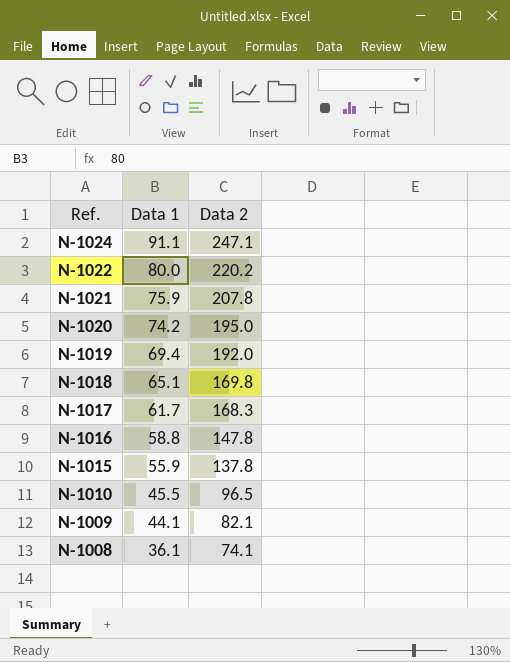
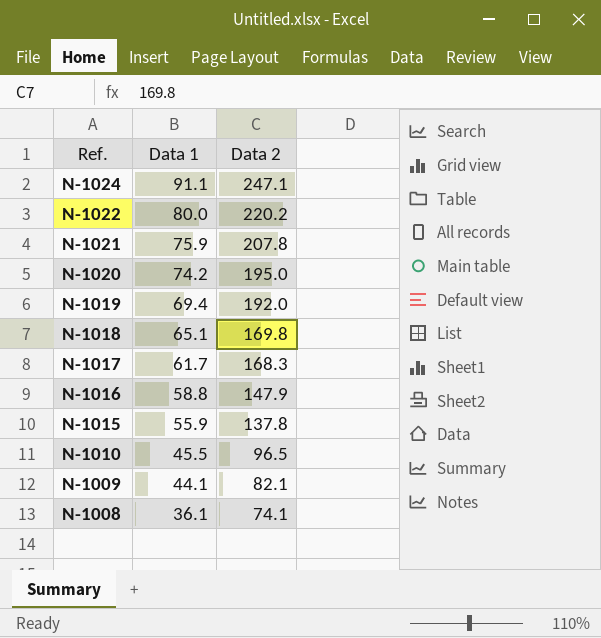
N-1016 | Data 2: 147.8 -> 147.9

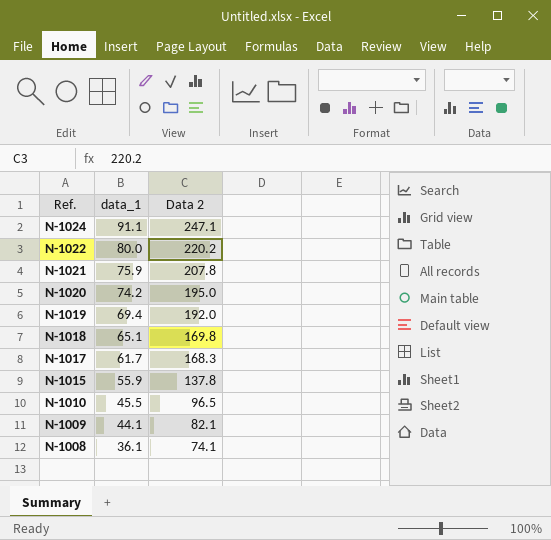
column name: Data 1 -> data_1
row N-1016: 58.8 | 147.9 -> none

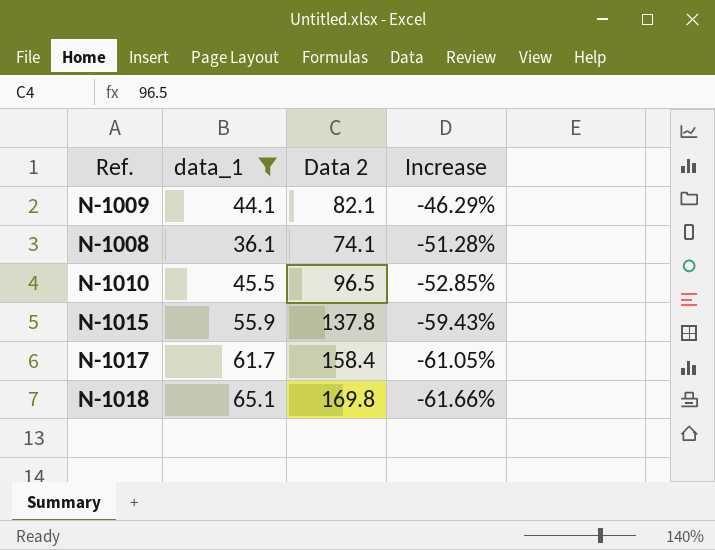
filter: none -> data_1 <= 65.1
row order: Ref. descending -> Increase descending
column Increase | formula: none -> ([data_1] - [Data 2]) / [Data 2]
N-1017 | Data 2: 168.3 -> 158.4

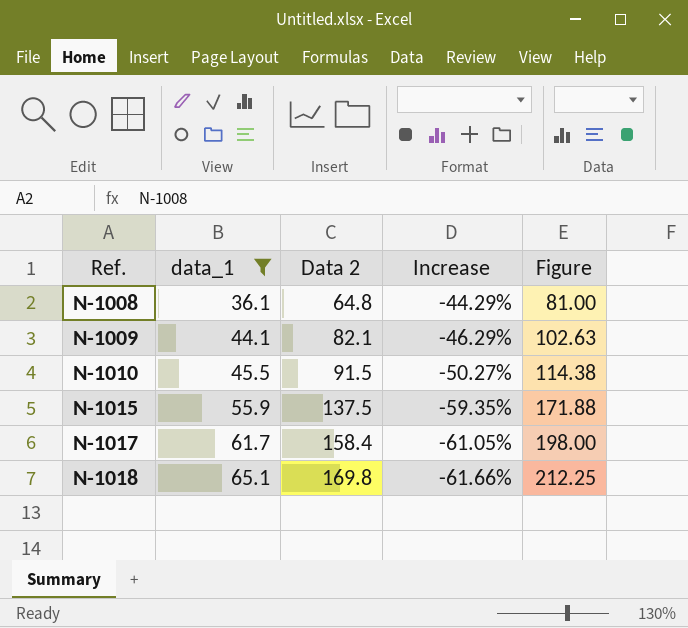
row order: Increase descending -> Ref. ascending
column Figure | formula: none -> [Data 2] * 1.25
N-1008 | Data 2: 74.1 -> 64.8
N-1008 | Increase: -51.28% -> -44.29%
N-1010 | Data 2: 96.5 -> 91.5
N-1010 | Increase: -52.85% -> -50.27%
N-1015 | Data 2: 137.8 -> 137.5
N-1015 | Increase: -59.43% -> -59.35%

